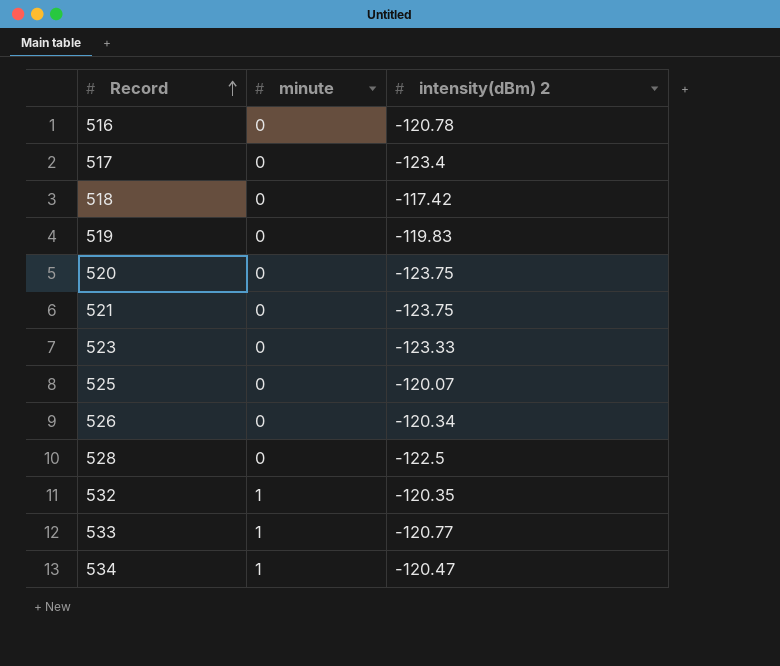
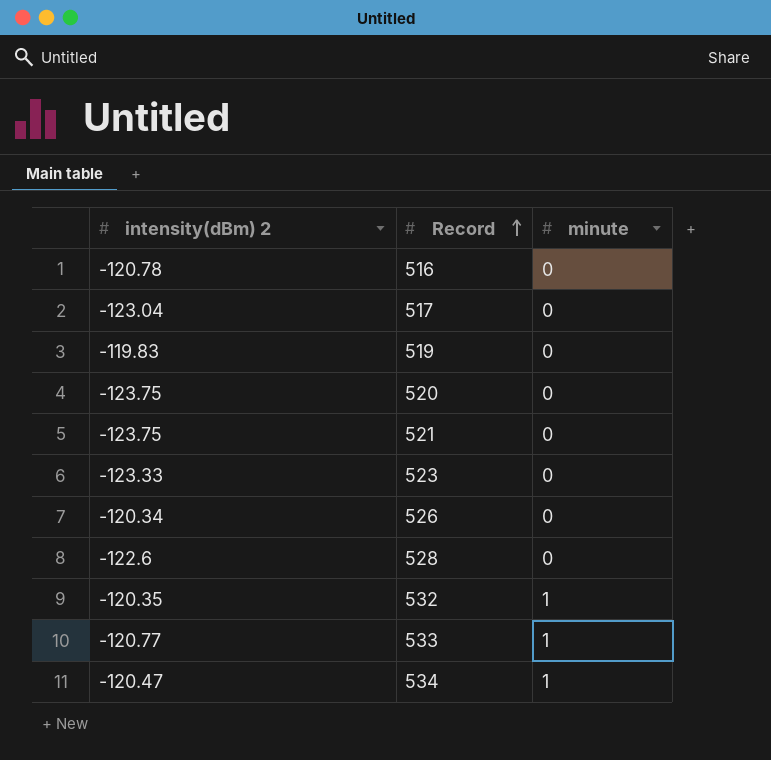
column intensity(dBm) 2 | position: 3 -> 1
row 518: 0 | -117.42 -> none
row 525: 0 | -120.07 -> none
517 | intensity(dBm) 2: -123.4 -> -123.04
528 | intensity(dBm) 2: -122.5 -> -122.6

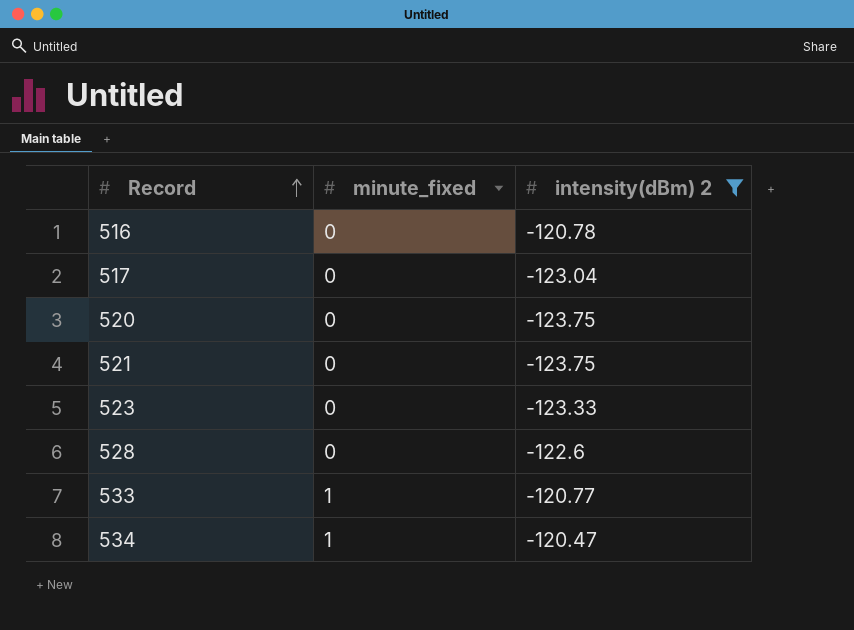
filter: none -> intensity(dBm) 2 <= -120.47
column name: minute -> minute_fixed
column intensity(dBm) 2 | position: 1 -> 3

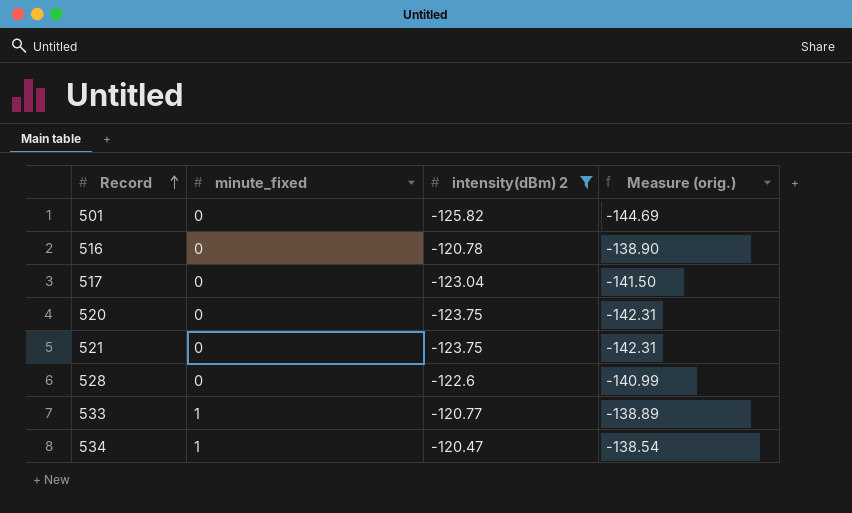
column Measure (orig.) | formula: none -> [intensity(dBm) 2] * 1.15
row 523: 0 | -123.33 -> none
row 501: none -> 0 | -125.82 | -144.69

